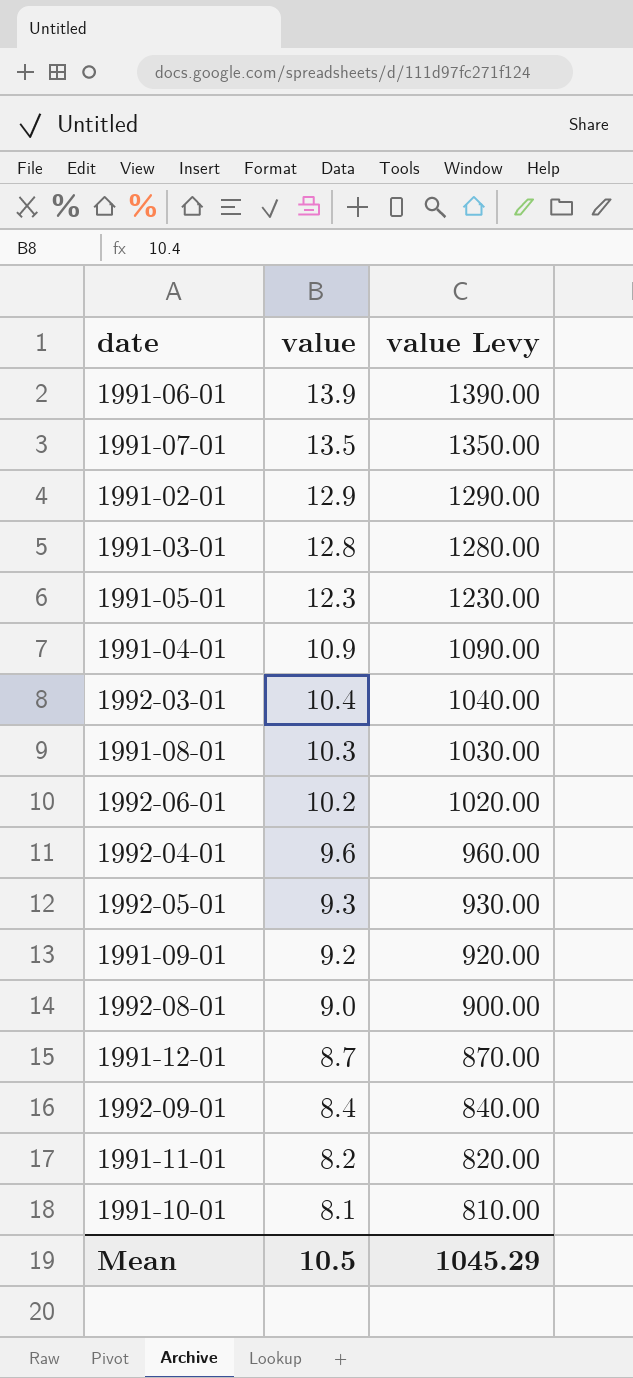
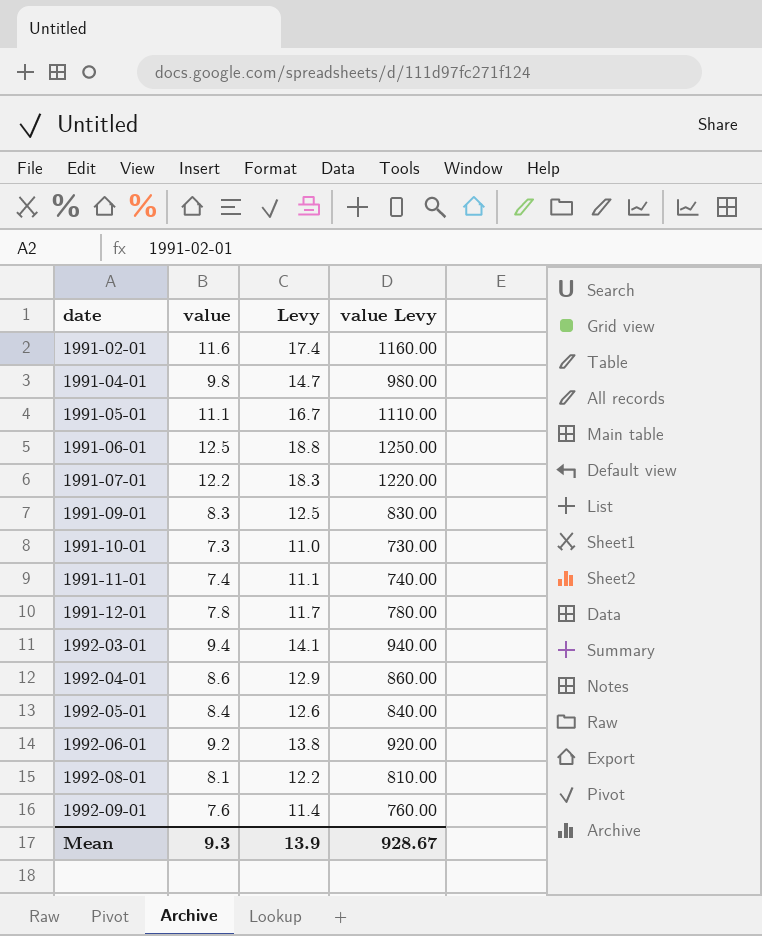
row order: value descending -> date ascending
column Levy | formula: none -> [value] * 1.5
row 1991-03-01: 12.8 | 1280.00 -> none
row 1991-08-01: 10.3 | 1030.00 -> none
1991-02-01 | value: 12.9 -> 11.6
1991-02-01 | value Levy: 1290.00 -> 1160.00
1991-04-01 | value: 10.9 -> 9.8
1991-04-01 | value Levy: 1090.00 -> 980.00
1991-05-01 | value: 12.3 -> 11.1
1991-05-01 | value Levy: 1230.00 -> 1110.00
1991-06-01 | value: 13.9 -> 12.5
1991-06-01 | value Levy: 1390.00 -> 1250.00
1991-07-01 | value: 13.5 -> 12.2
1991-07-01 | value Levy: 1350.00 -> 1220.00
1991-09-01 | value: 9.2 -> 8.3
1991-09-01 | value Levy: 920.00 -> 830.00
1991-10-01 | value: 8.1 -> 7.3
1991-10-01 | value Levy: 810.00 -> 730.00
1991-11-01 | value: 8.2 -> 7.4
1991-11-01 | value Levy: 820.00 -> 740.00
1991-12-01 | value: 8.7 -> 7.8
1991-12-01 | value Levy: 870.00 -> 780.00
1992-03-01 | value: 10.4 -> 9.4
1992-03-01 | value Levy: 1040.00 -> 940.00
1992-04-01 | value: 9.6 -> 8.6
1992-04-01 | value Levy: 960.00 -> 860.00
1992-05-01 | value: 9.3 -> 8.4
1992-05-01 | value Levy: 930.00 -> 840.00
1992-06-01 | value: 10.2 -> 9.2
1992-06-01 | value Levy: 1020.00 -> 920.00
1992-08-01 | value: 9.0 -> 8.1
1992-08-01 | value Levy: 900.00 -> 810.00
1992-09-01 | value: 8.4 -> 7.6
1992-09-01 | value Levy: 840.00 -> 760.00
Mean | value: 10.5 -> 9.3
Mean | value Levy: 1045.29 -> 928.67

